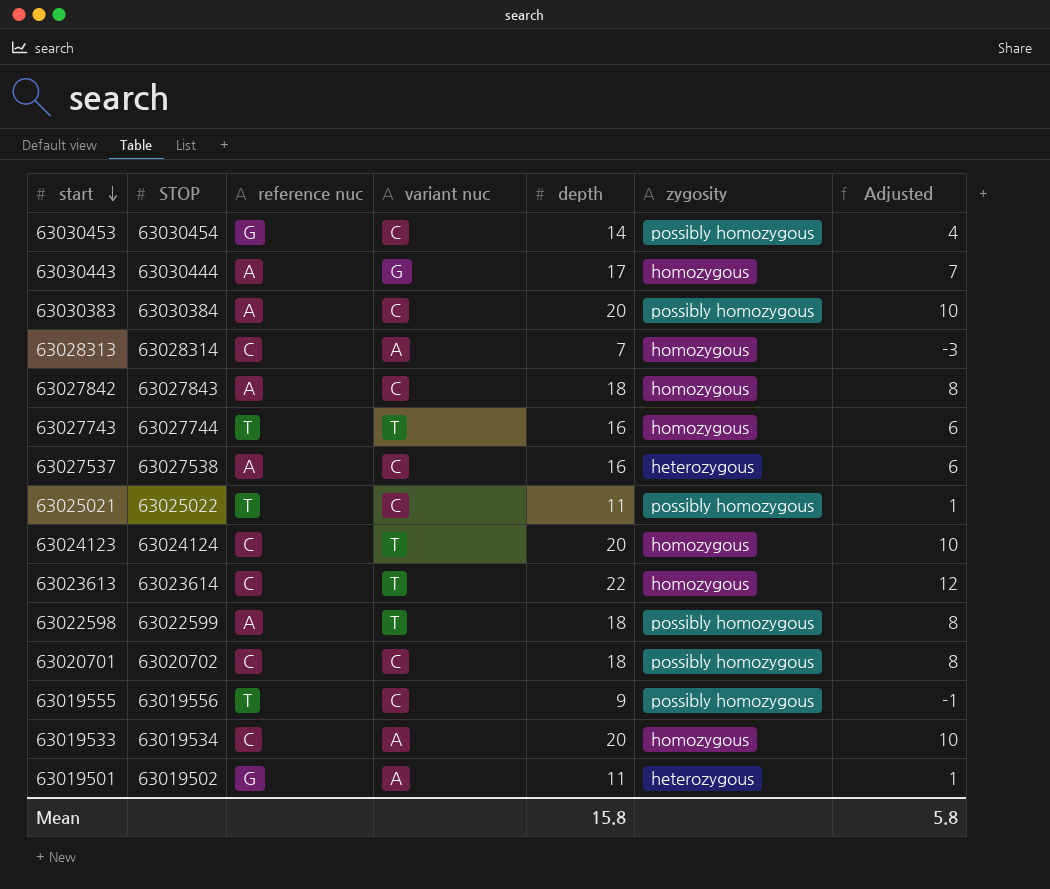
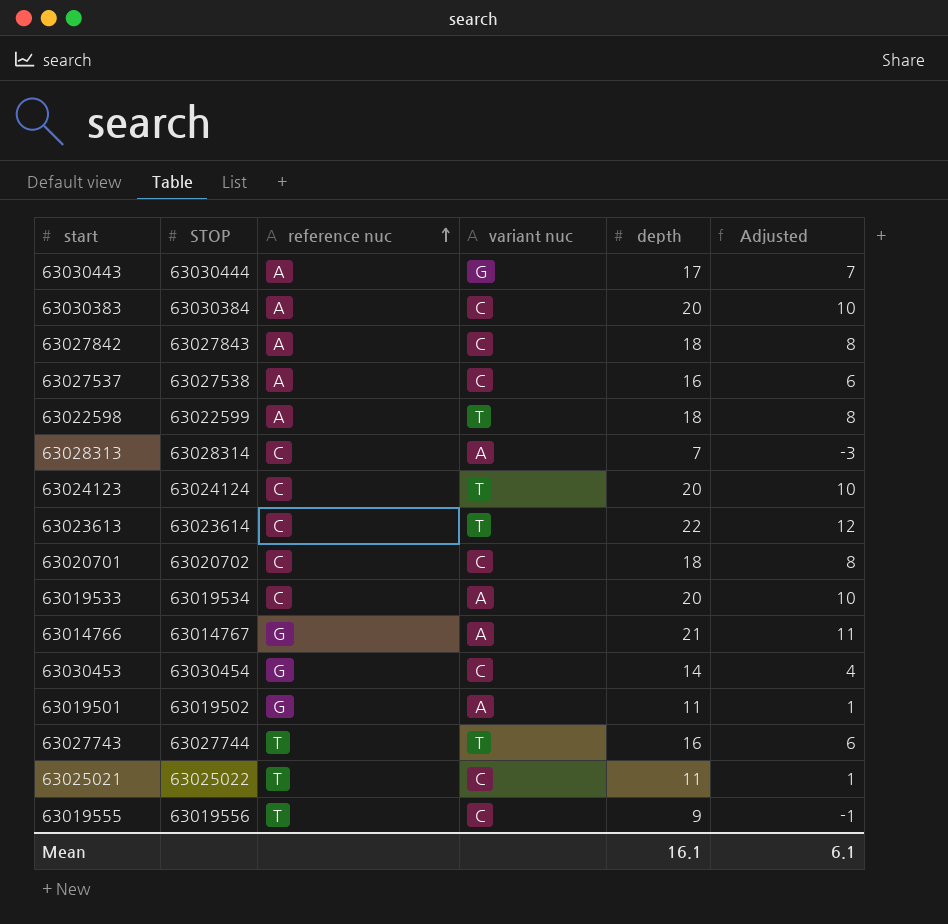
row order: start descending -> reference nuc ascending
column zygosity | position: 6 -> none
row 63014766: none -> 63014767 | G | A | 21 | 11
Mean | depth: 15.8 -> 16.1
Mean | Adjusted: 5.8 -> 6.1

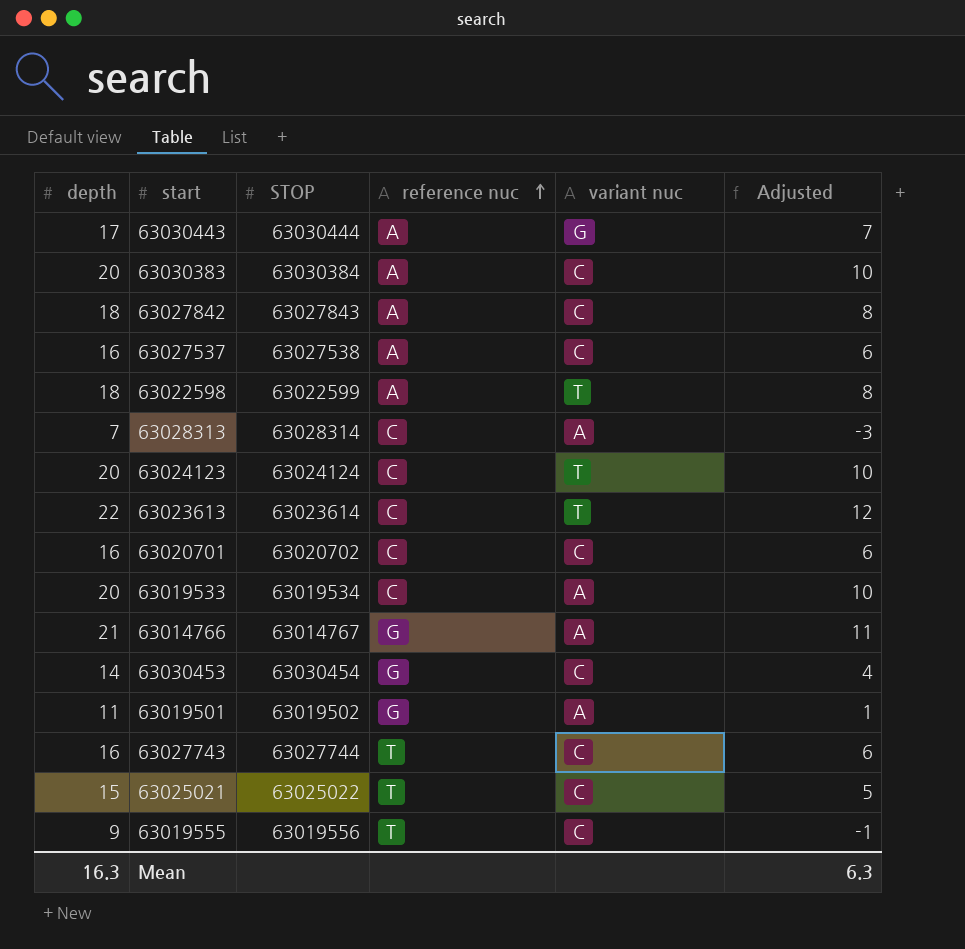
column depth | position: 5 -> 1
63020701 | depth: 18 -> 16
63020701 | Adjusted: 8 -> 6
63027743 | variant nuc: T -> C
63025021 | depth: 11 -> 15
63025021 | Adjusted: 1 -> 5
Mean | depth: 16.1 -> 16.3
Mean | Adjusted: 6.1 -> 6.3

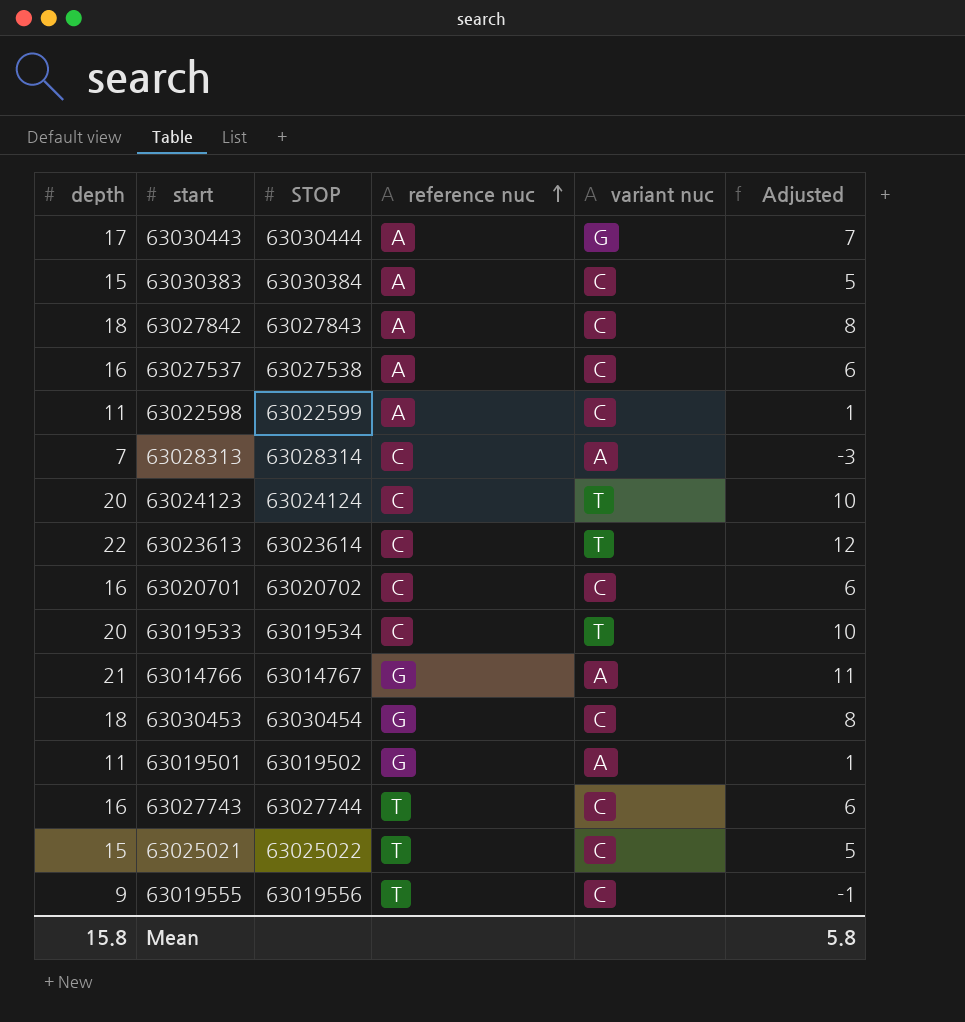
63030383 | depth: 20 -> 15
63030383 | Adjusted: 10 -> 5
63022598 | depth: 18 -> 11
63022598 | variant nuc: T -> C
63022598 | Adjusted: 8 -> 1
63019533 | variant nuc: A -> T
63030453 | depth: 14 -> 18
63030453 | Adjusted: 4 -> 8
Mean | depth: 16.3 -> 15.8
Mean | Adjusted: 6.3 -> 5.8

